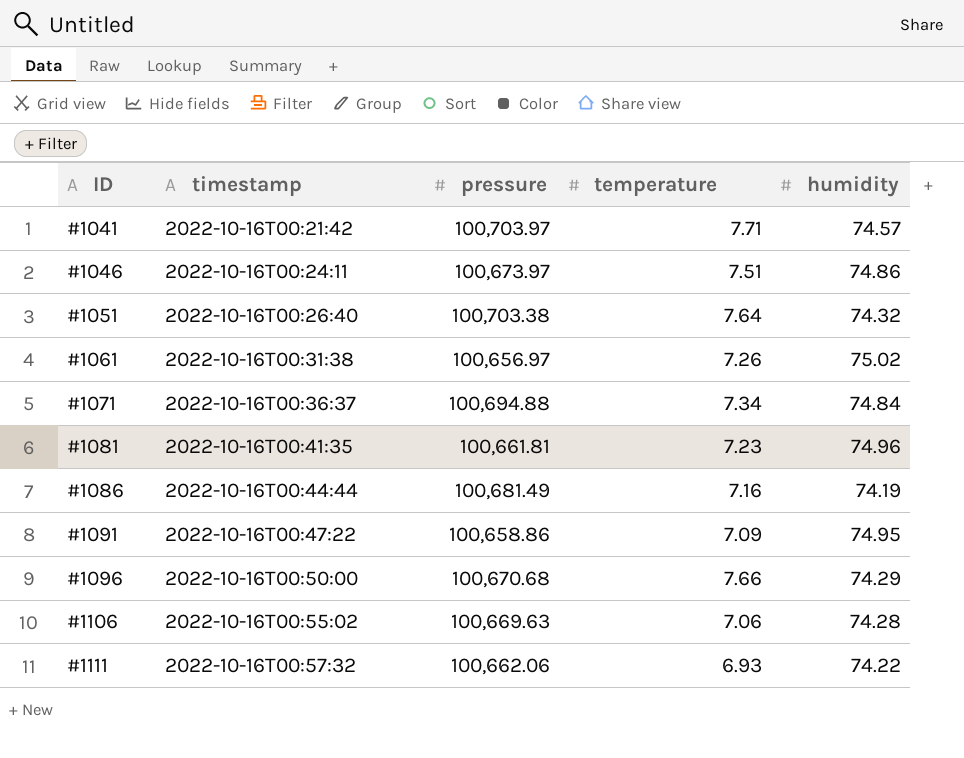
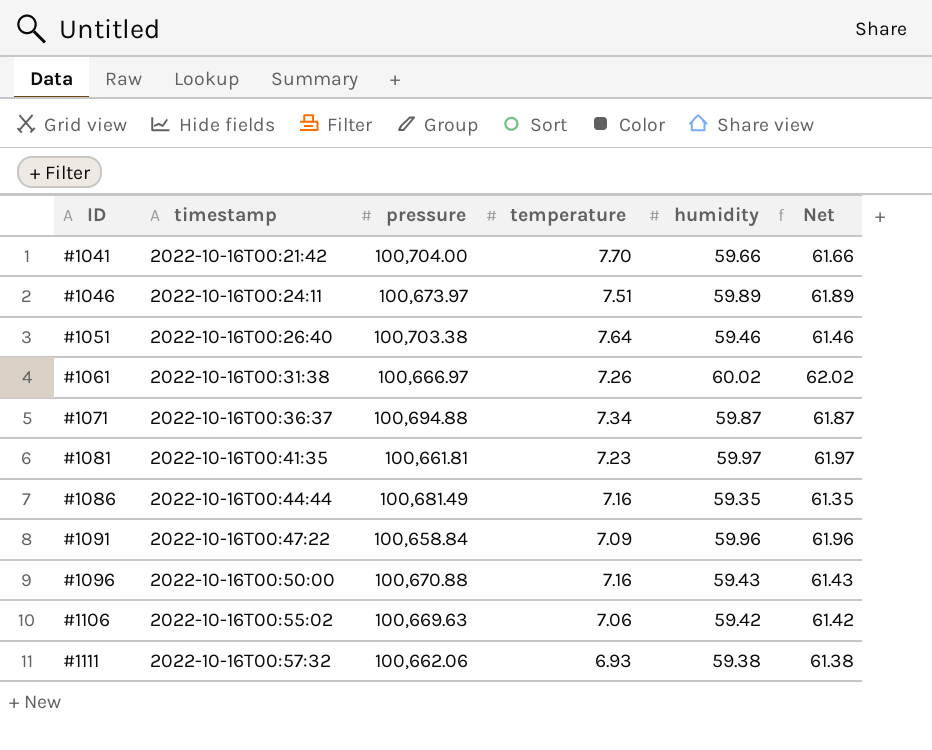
column Net | formula: none -> [humidity] + 2
#1041 | pressure: 100,703.97 -> 100,704.00
#1041 | temperature: 7.71 -> 7.70
#1041 | humidity: 74.57 -> 59.66
#1046 | humidity: 74.86 -> 59.89
#1051 | humidity: 74.32 -> 59.46
#1061 | pressure: 100,656.97 -> 100,666.97
#1061 | humidity: 75.02 -> 60.02
#1071 | humidity: 74.84 -> 59.87
#1081 | humidity: 74.96 -> 59.97
#1086 | humidity: 74.19 -> 59.35
#1091 | pressure: 100,658.86 -> 100,658.84
#1091 | humidity: 74.95 -> 59.96
#1096 | pressure: 100,670.68 -> 100,670.88
#1096 | temperature: 7.66 -> 7.16
#1096 | humidity: 74.29 -> 59.43
#1106 | humidity: 74.28 -> 59.42
#1111 | humidity: 74.22 -> 59.38

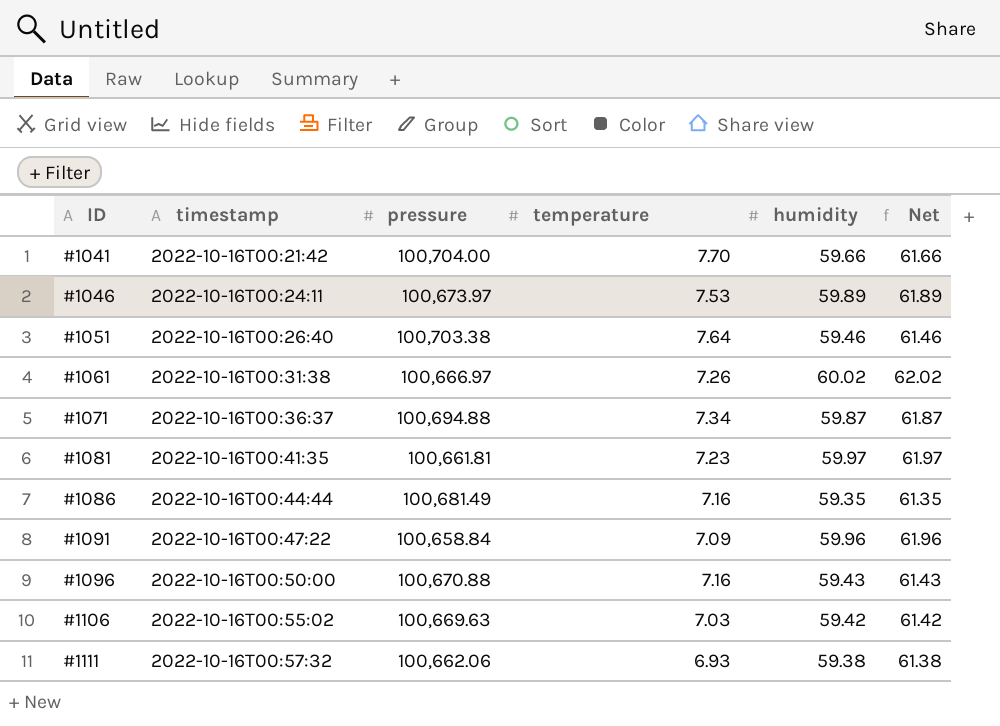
#1046 | temperature: 7.51 -> 7.53
#1106 | temperature: 7.06 -> 7.03

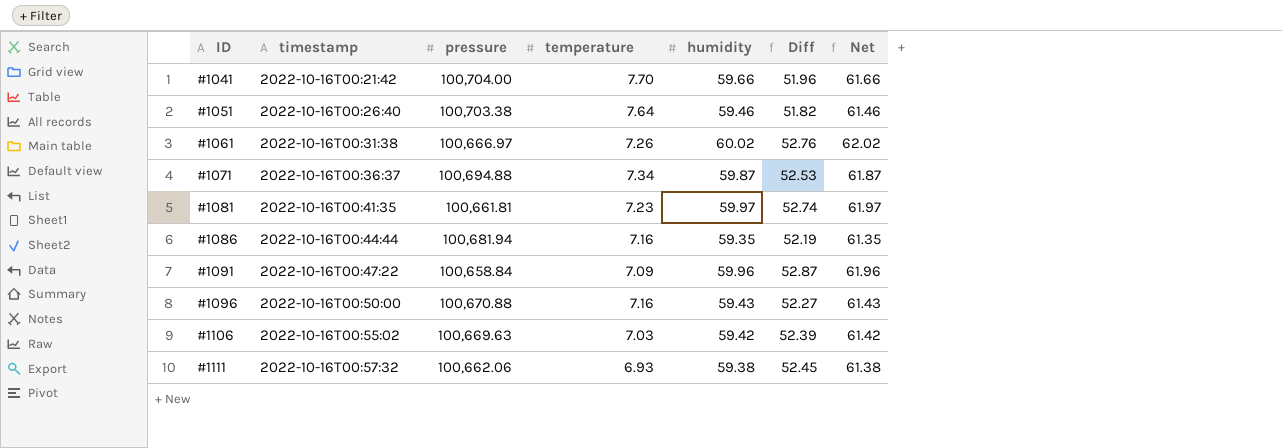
column Diff | formula: none -> [humidity] - [temperature]
row #1046: 2022-10-16T00:24:11 | 100,673.97 | 7.53 | 59.89 | 61.89 -> none
#1086 | pressure: 100,681.49 -> 100,681.94

